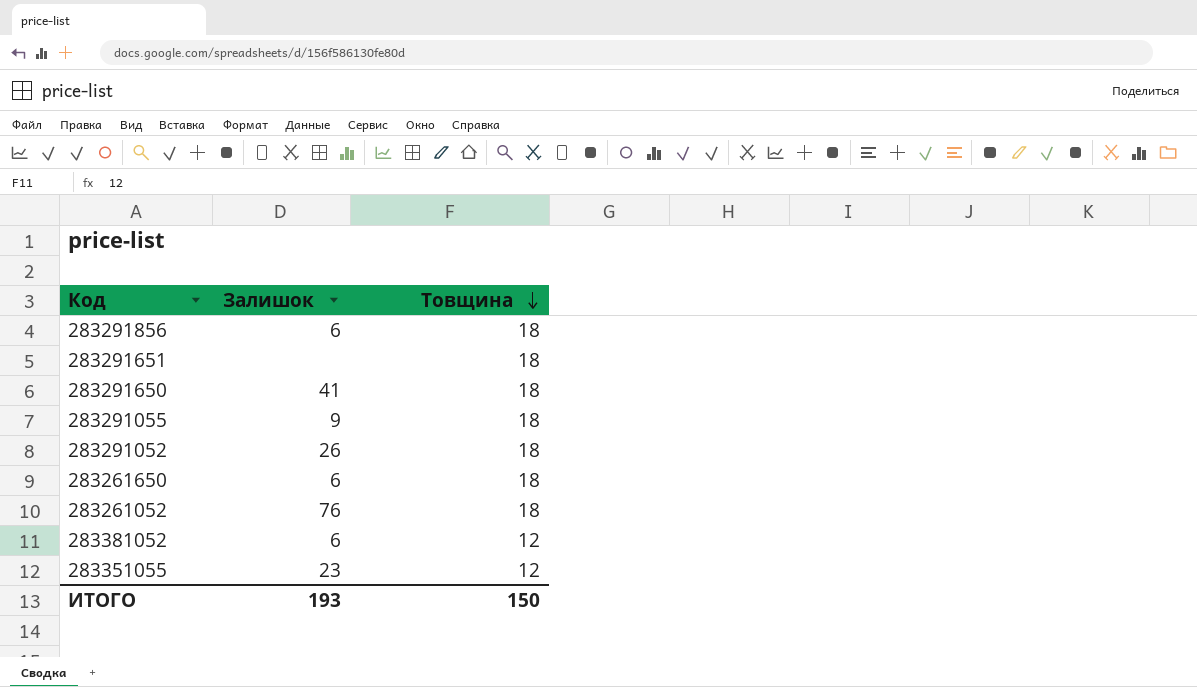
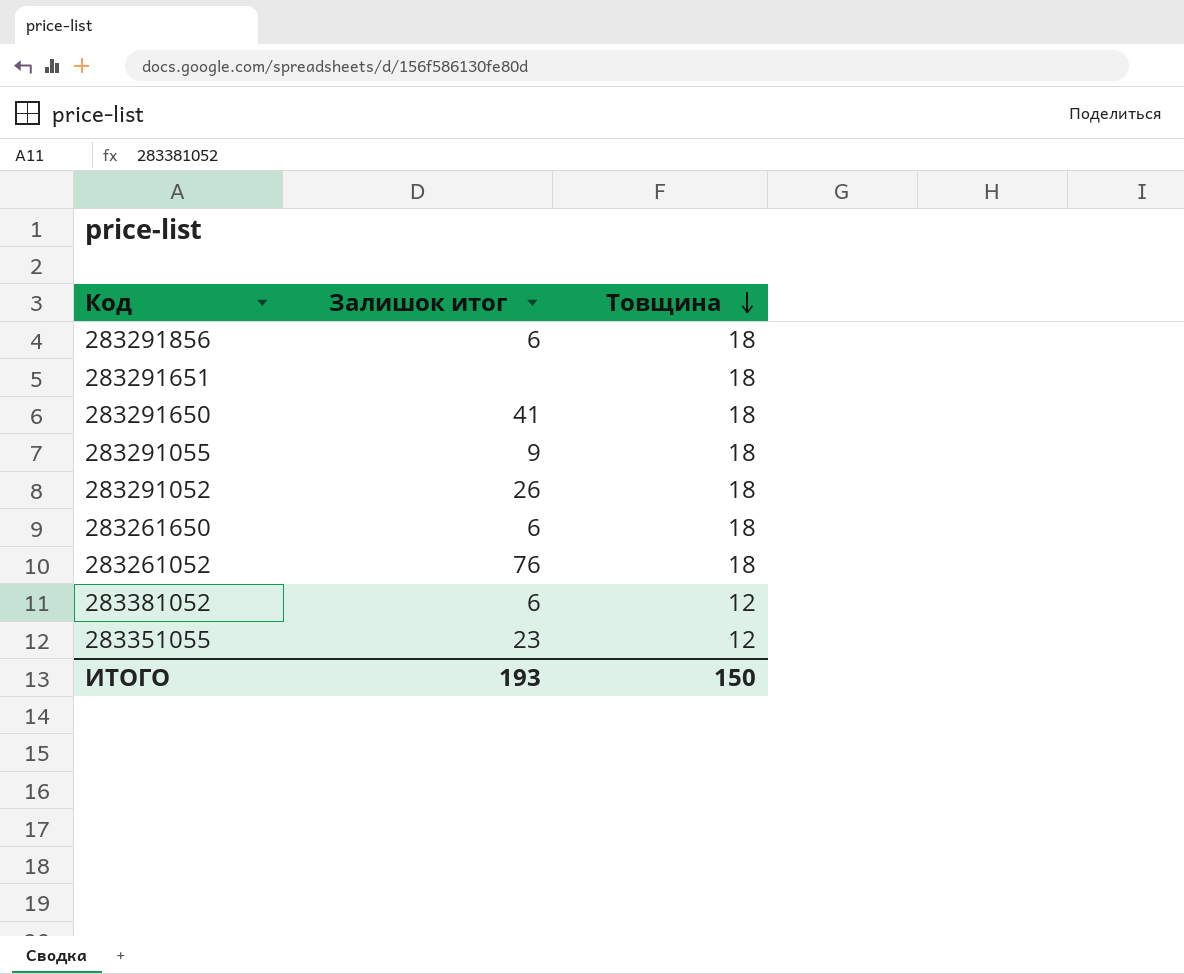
column name: Залишок -> Залишок итог

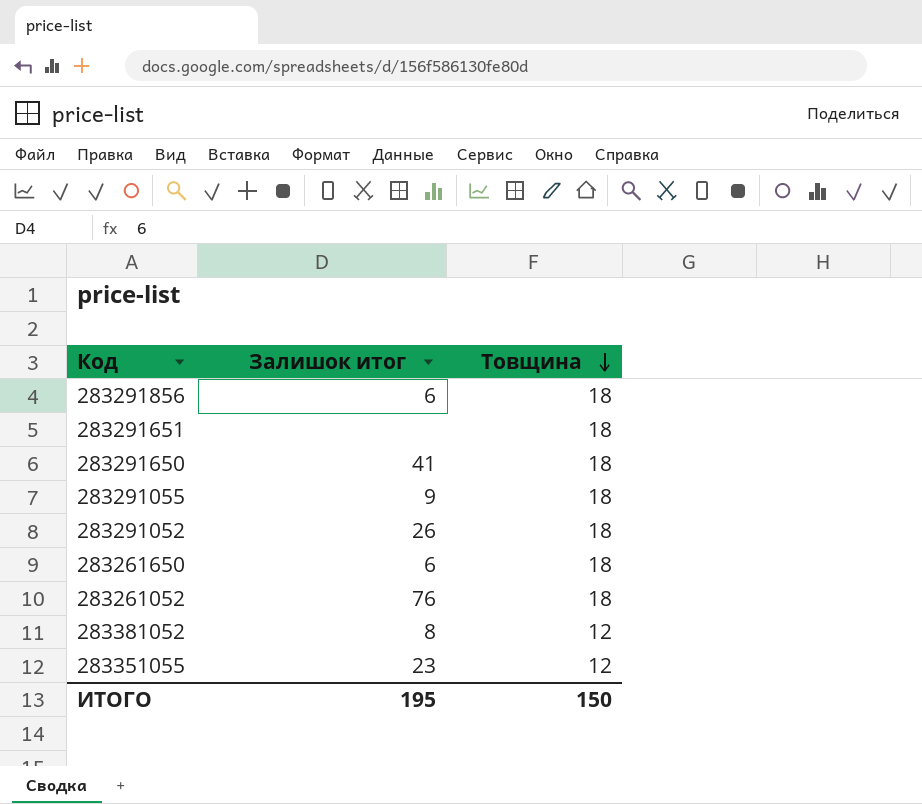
283381052 | Залишок итог: 6 -> 8
ИТОГО | Залишок итог: 193 -> 195

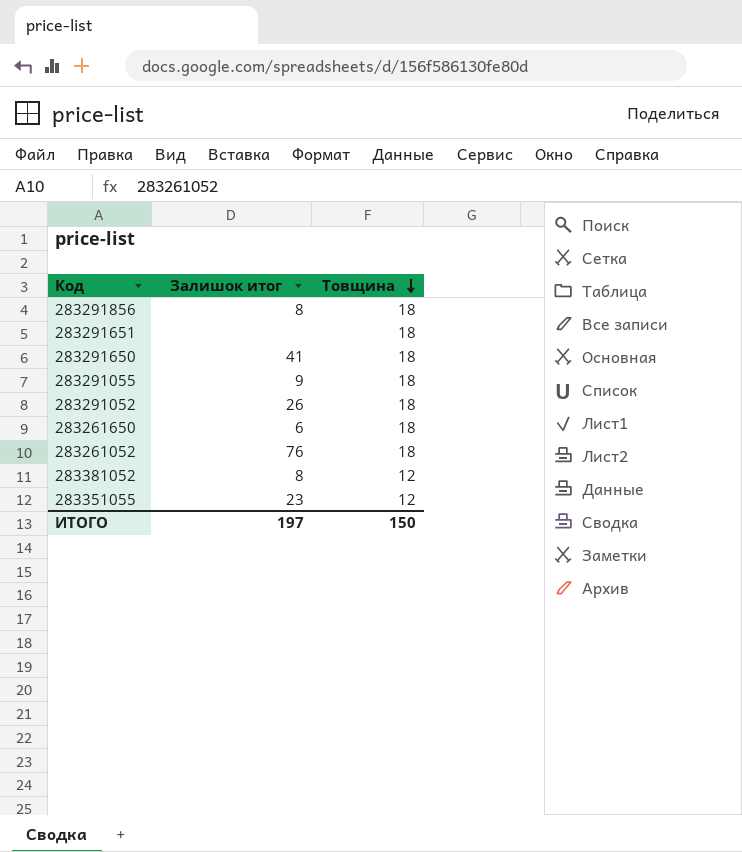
283291856 | Залишок итог: 6 -> 8
ИТОГО | Залишок итог: 195 -> 197

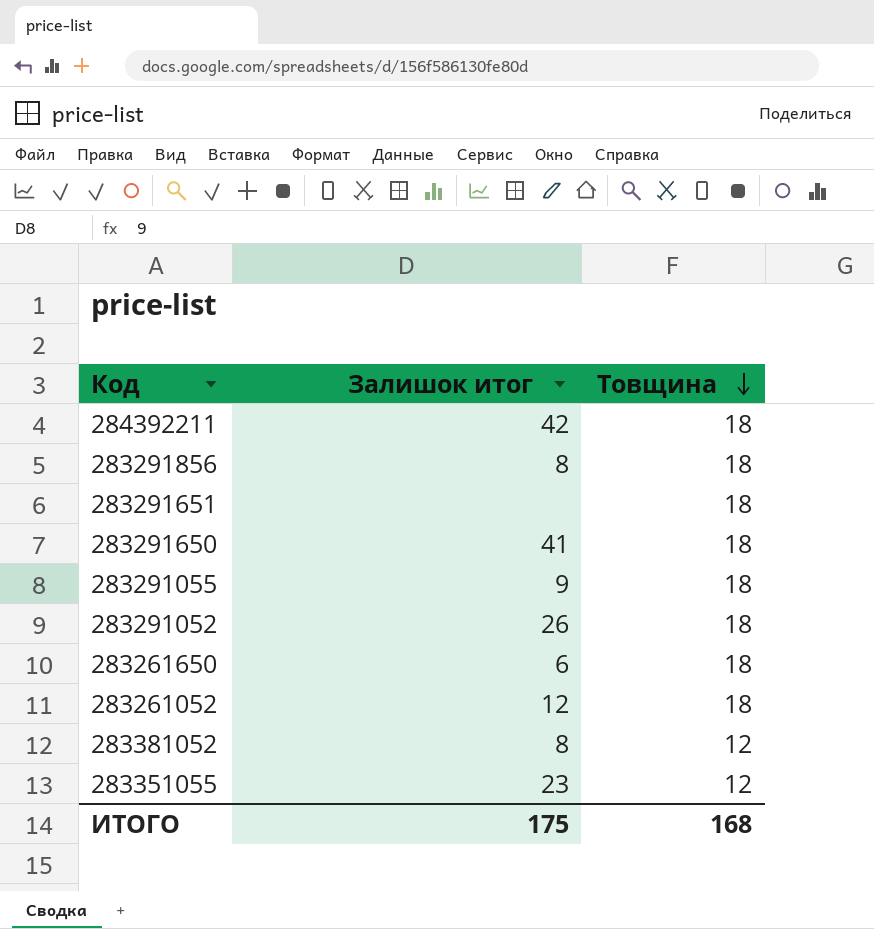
row 284392211: none -> 42 | 18
283261052 | Залишок итог: 76 -> 12
ИТОГО | Залишок итог: 197 -> 175
ИТОГО | Товщина: 150 -> 168

